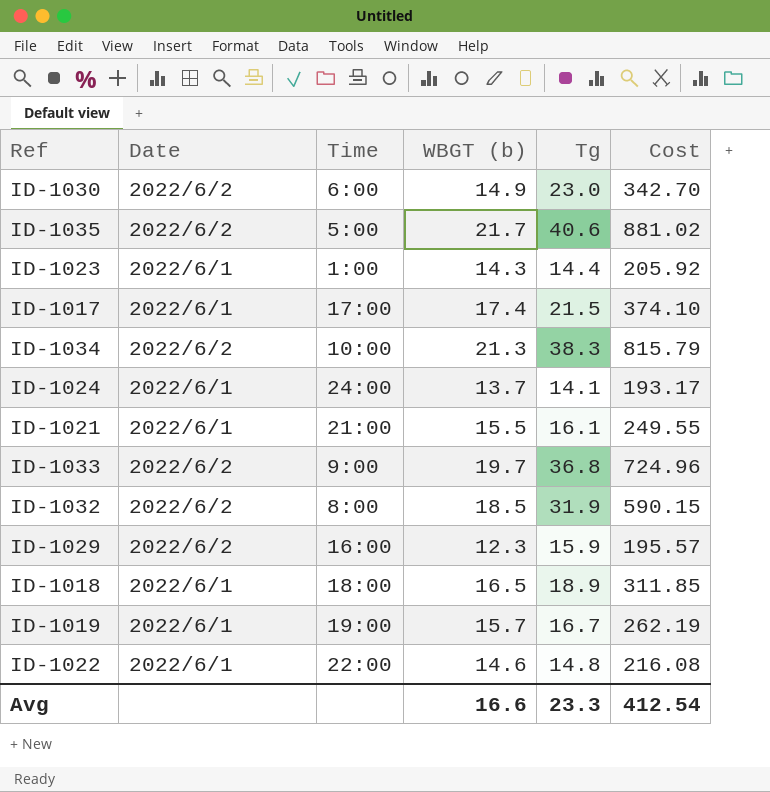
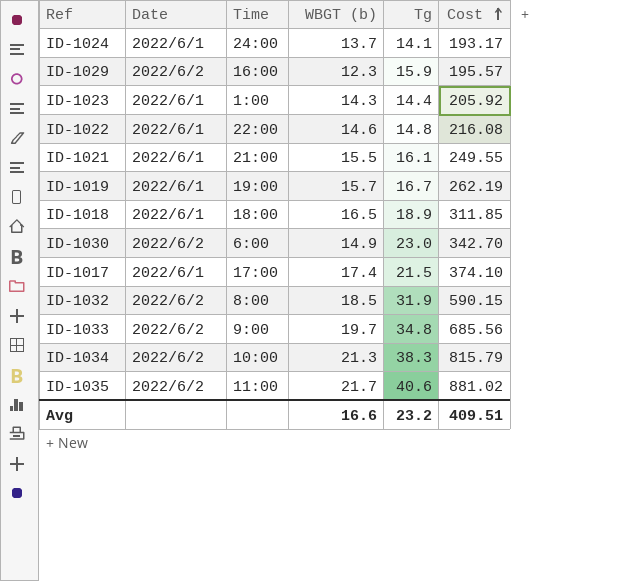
row order: none -> Cost ascending
ID-1033 | Tg: 36.8 -> 34.8
ID-1033 | Cost: 724.96 -> 685.56
ID-1035 | Time: 5:00 -> 11:00
Avg | Tg: 23.3 -> 23.2
Avg | Cost: 412.54 -> 409.51

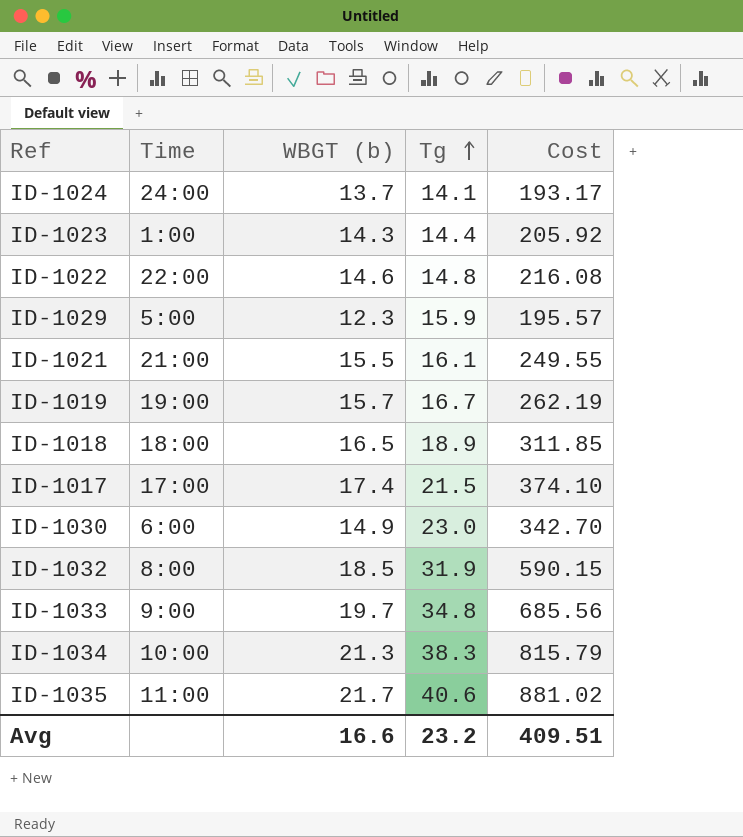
row order: Cost ascending -> Tg ascending
column Date | position: 2 -> none
ID-1029 | Time: 16:00 -> 5:00

